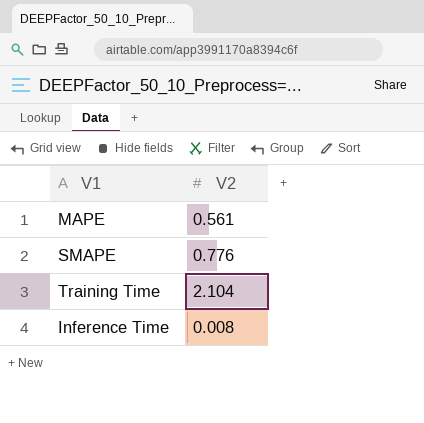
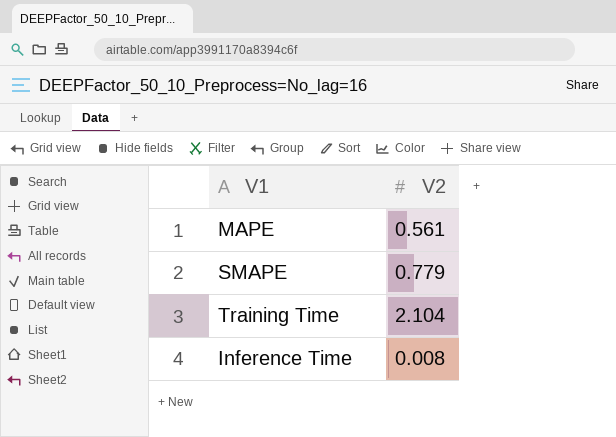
SMAPE | V2: 0.776 -> 0.779

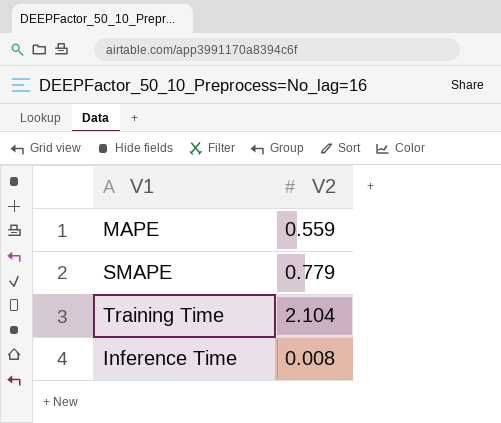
MAPE | V2: 0.561 -> 0.559

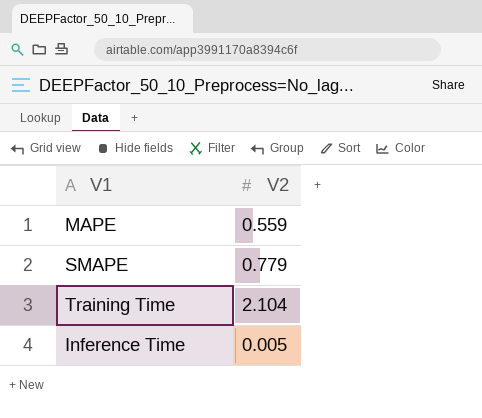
Inference Time | V2: 0.008 -> 0.005

